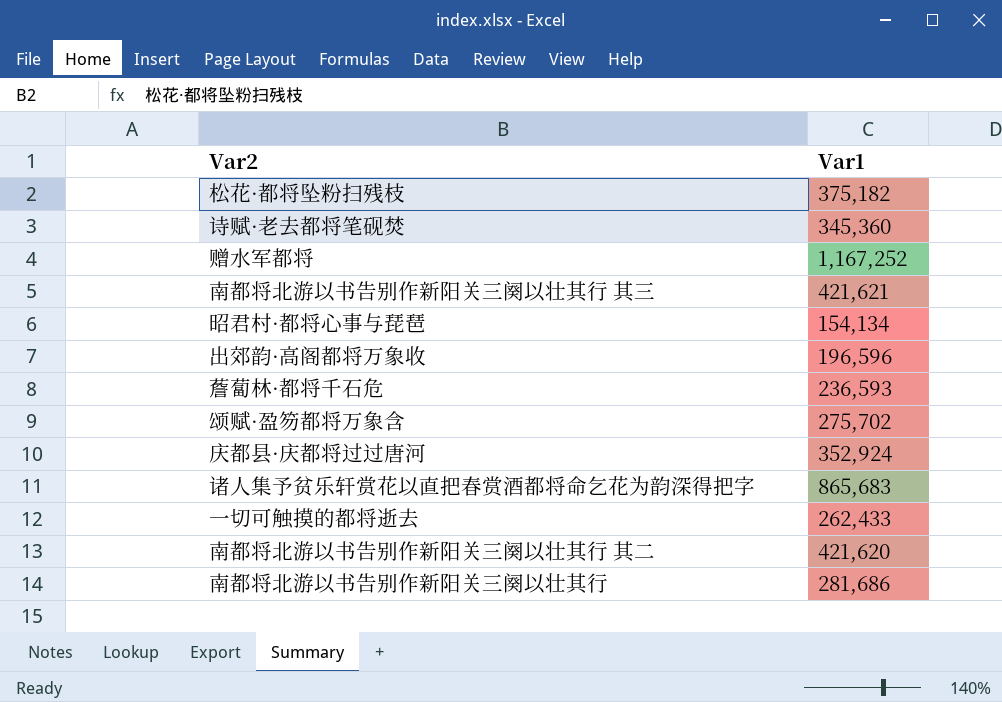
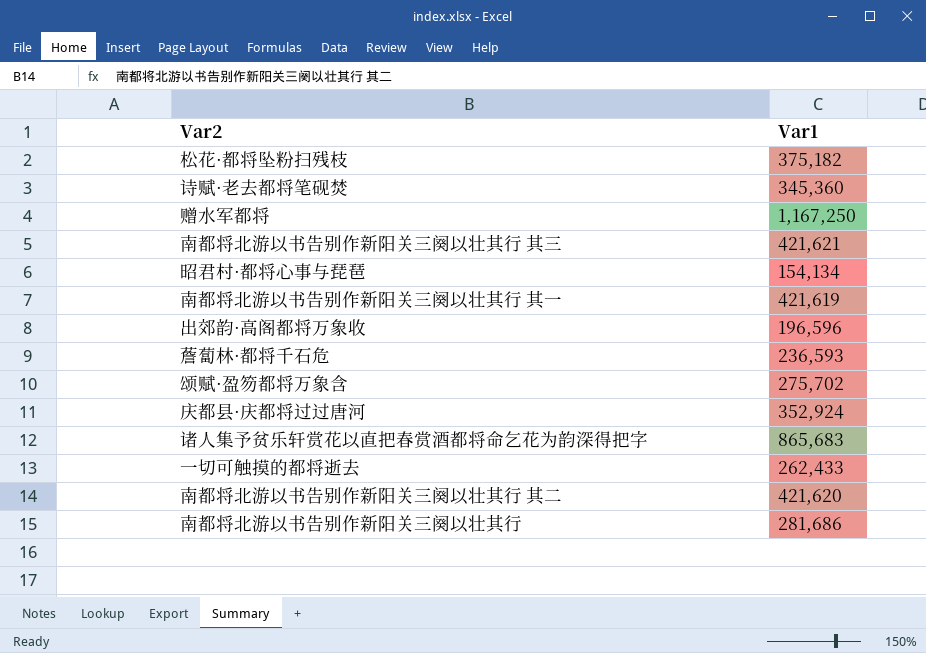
赠水军都将 | Var1: 1,167,252 -> 1,167,250
row 南都将北游以书告别作新阳关三阕以壮其行 其一: none -> 421,619

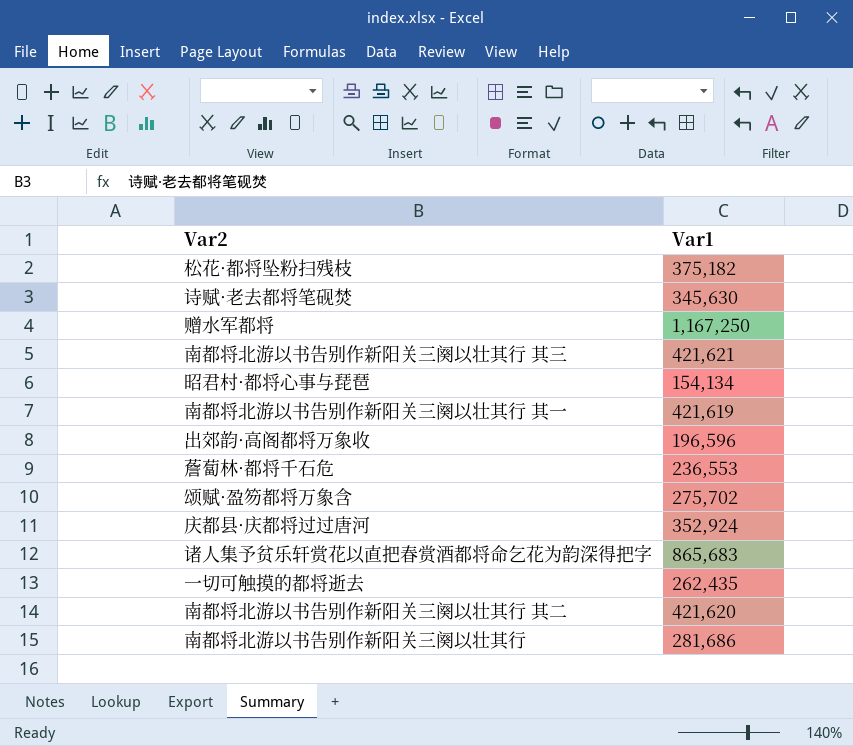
诗赋·老去都将笔砚焚 | Var1: 345,360 -> 345,630
薝蔔林·都将千石危 | Var1: 236,593 -> 236,553
一切可触摸的都将逝去 | Var1: 262,433 -> 262,435

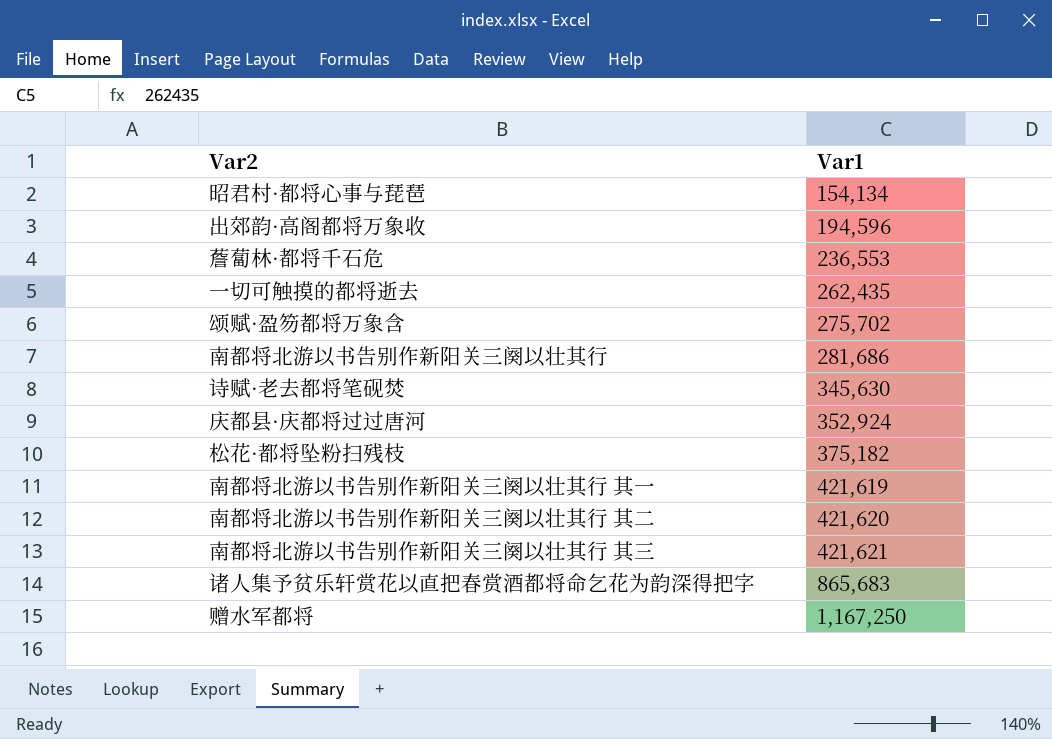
row order: none -> Var1 ascending
出郊韵·高阁都将万象收 | Var1: 196,596 -> 194,596

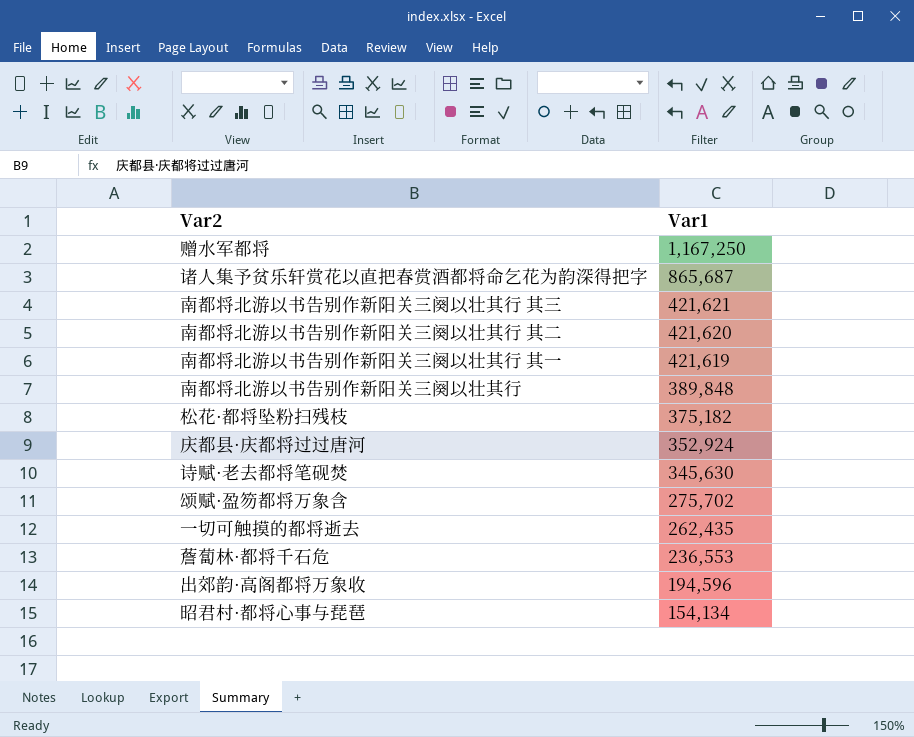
row order: Var1 ascending -> Var1 descending
诸人集予贫乐轩赏花以直把春赏酒都将命乞花为韵深得把字 | Var1: 865,683 -> 865,687
南都将北游以书告别作新阳关三阕以壮其行 | Var1: 281,686 -> 389,848

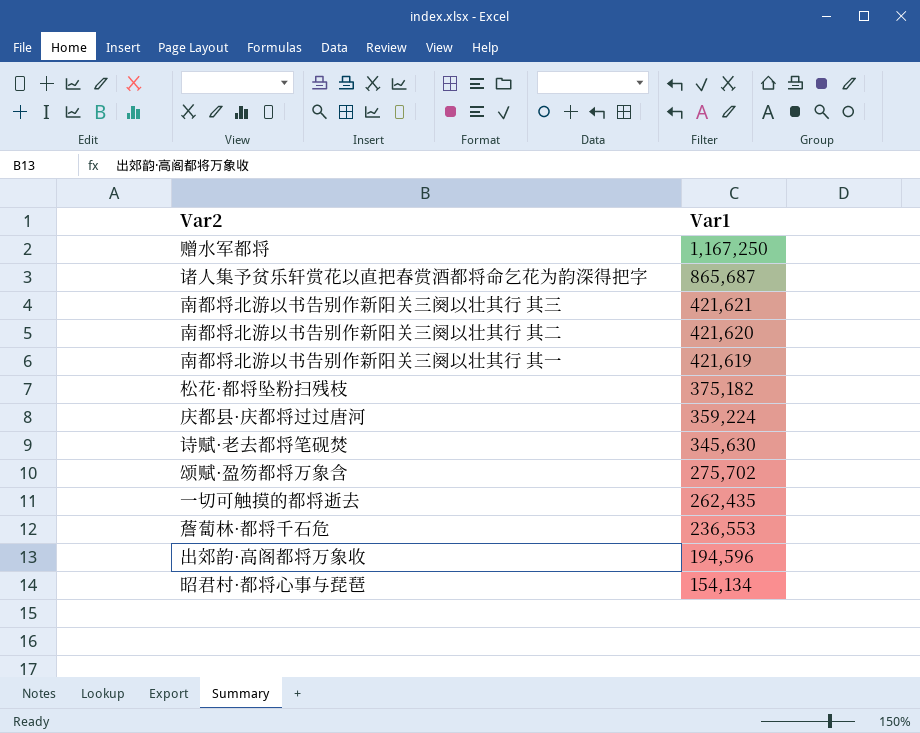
row 南都将北游以书告别作新阳关三阕以壮其行: 389,848 -> none
庆都县·庆都将过过唐河 | Var1: 352,924 -> 359,224

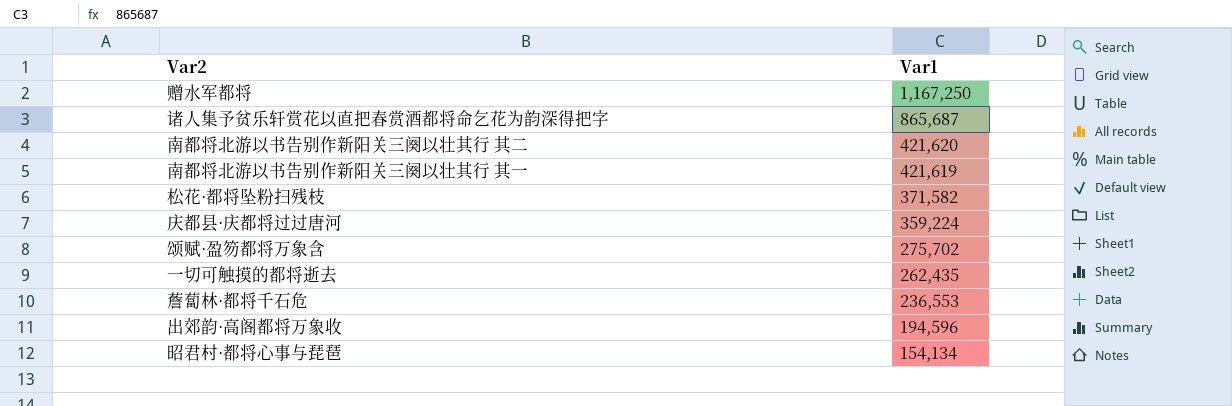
row 南都将北游以书告别作新阳关三阕以壮其行 其三: 421,621 -> none
row 诗赋·老去都将笔砚焚: 345,630 -> none
松花·都将坠粉扫残枝 | Var1: 375,182 -> 371,582

